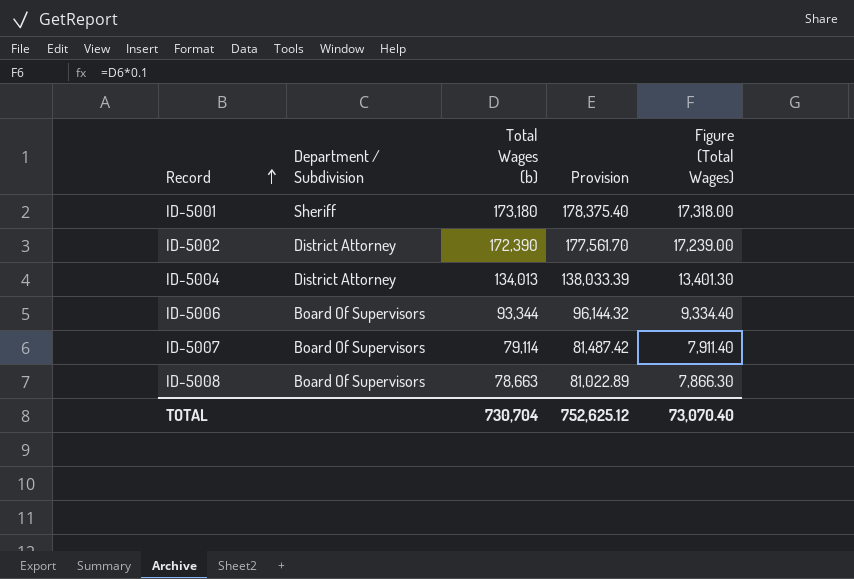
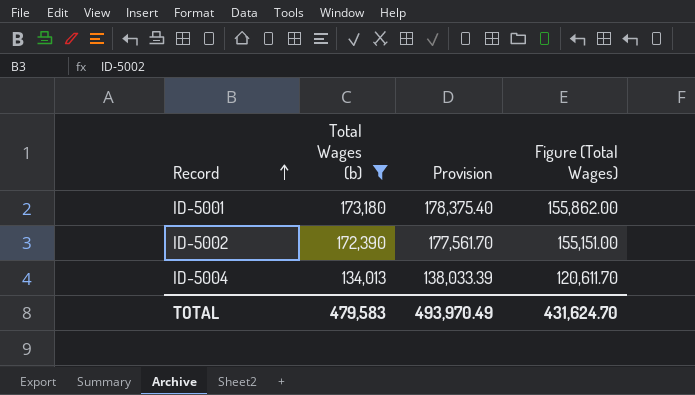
filter: none -> Total Wages (b) >= 134,013
column Department / Subdivision | position: 2 -> none
column Figure (Total Wages) | formula: [Total Wages (b)] * 0.1 -> [Total Wages (b)] * 0.9
TOTAL | Total Wages (b): 730,704 -> 479,583
TOTAL | Provision: 752,625.12 -> 493,970.49
TOTAL | Figure (Total Wages): 73,070.40 -> 431,624.70

